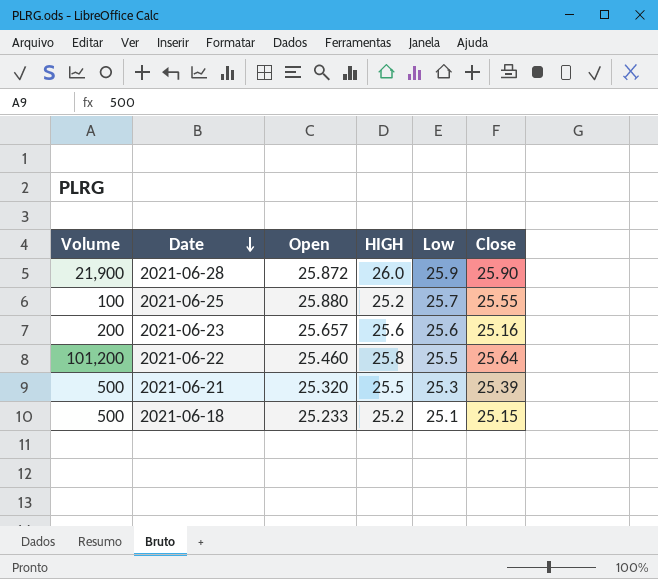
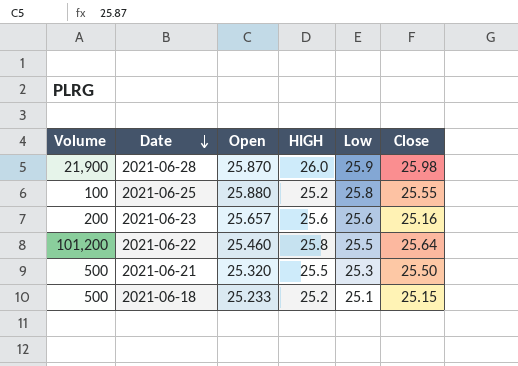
2021-06-28 | Open: 25.872 -> 25.870
2021-06-28 | Close: 25.90 -> 25.98
2021-06-25 | Low: 25.7 -> 25.8
2021-06-21 | Close: 25.39 -> 25.50

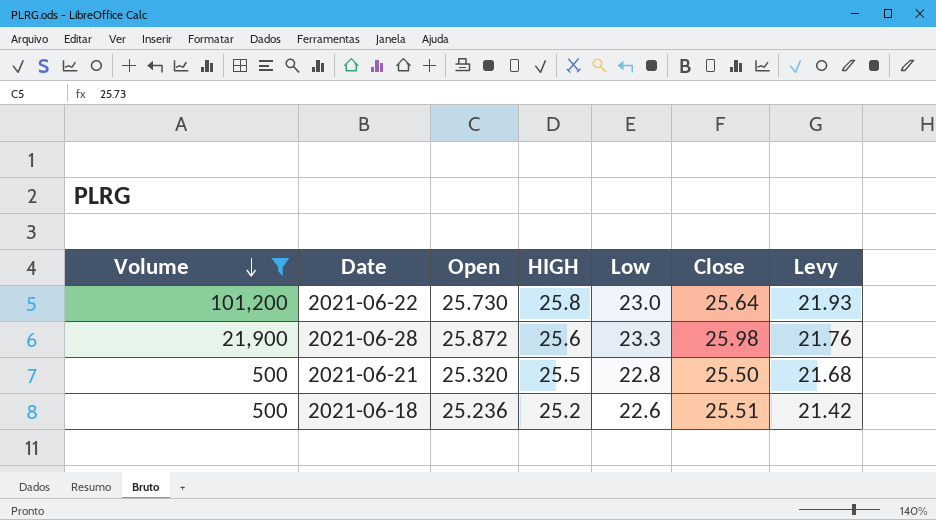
filter: none -> Volume >= 500
row order: Date descending -> Volume descending
column Levy | formula: none -> [HIGH] * 0.85
2021-06-22 | Open: 25.460 -> 25.730
2021-06-22 | Low: 25.5 -> 23.0
2021-06-28 | Open: 25.870 -> 25.872
2021-06-28 | HIGH: 26.0 -> 25.6
2021-06-28 | Low: 25.9 -> 23.3
2021-06-21 | Low: 25.3 -> 22.8
2021-06-18 | Open: 25.233 -> 25.236
2021-06-18 | Low: 25.1 -> 22.6
2021-06-18 | Close: 25.15 -> 25.51

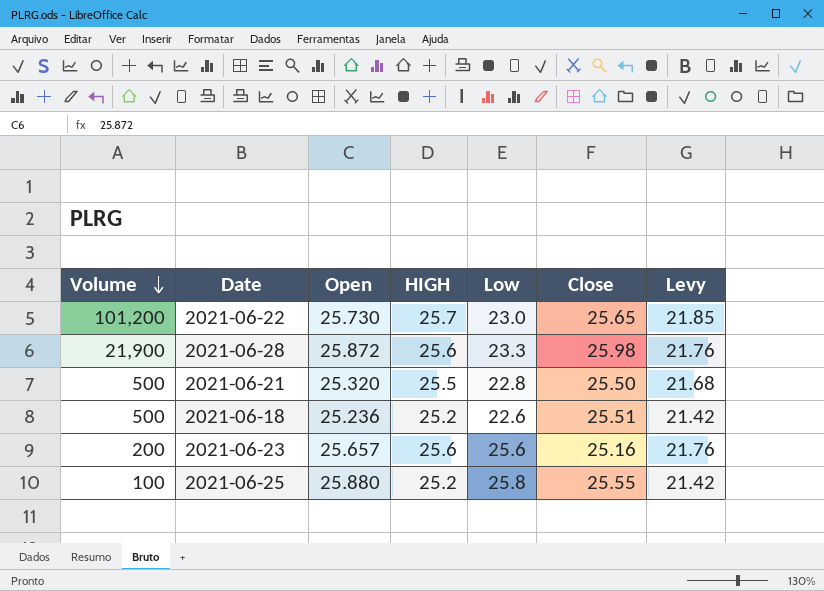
filter: Volume >= 500 -> none
2021-06-22 | HIGH: 25.8 -> 25.7
2021-06-22 | Close: 25.64 -> 25.65
2021-06-22 | Levy: 21.93 -> 21.85

